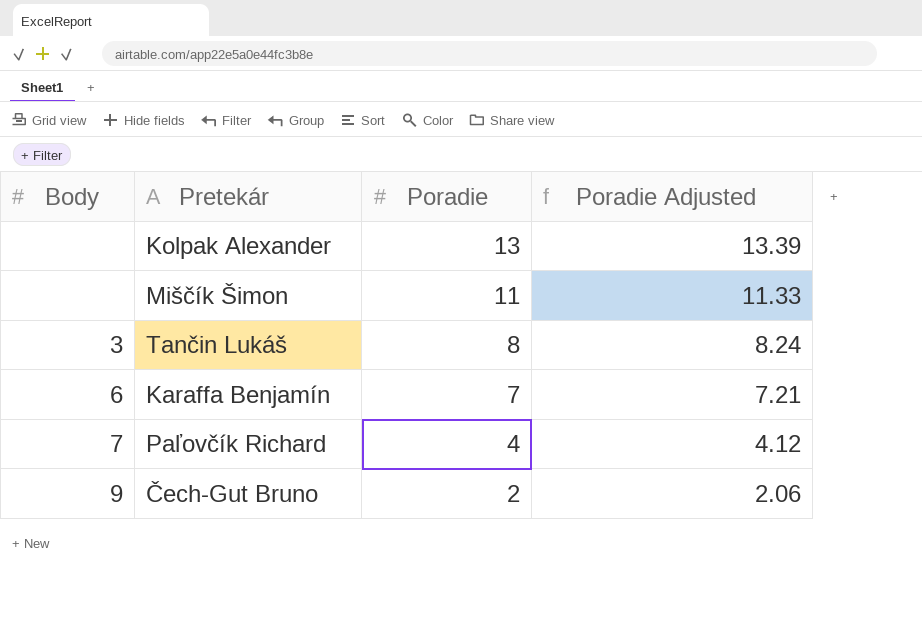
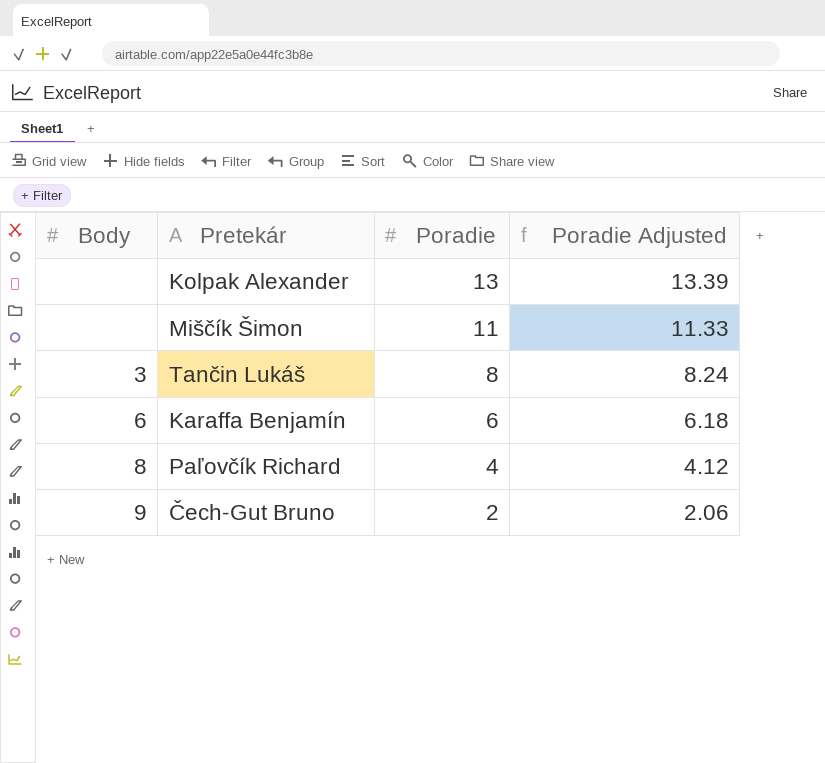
Karaffa Benjamín | Poradie: 7 -> 6
Karaffa Benjamín | Poradie Adjusted: 7.21 -> 6.18
Paľovčík Richard | Body: 7 -> 8

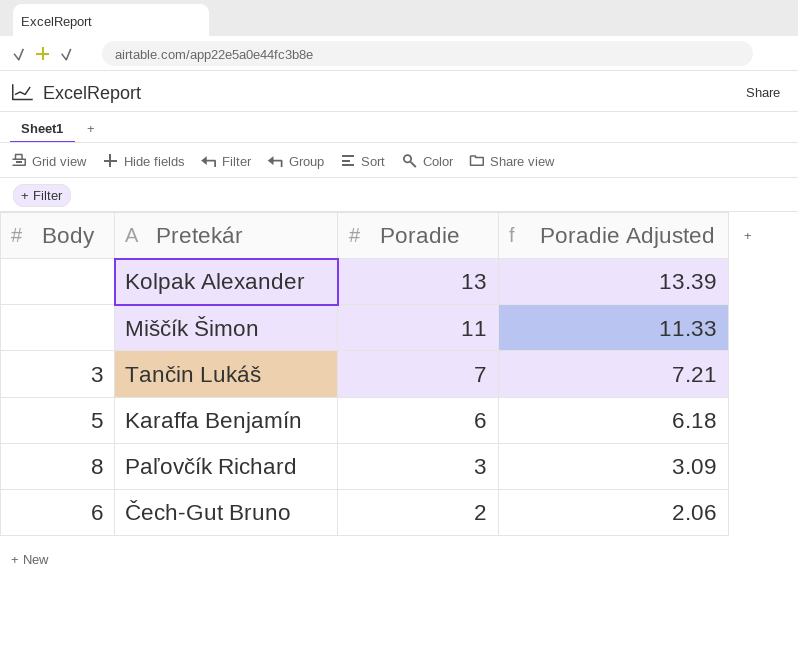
Tančin Lukáš | Poradie: 8 -> 7
Tančin Lukáš | Poradie Adjusted: 8.24 -> 7.21
Karaffa Benjamín | Body: 6 -> 5
Paľovčík Richard | Poradie: 4 -> 3
Paľovčík Richard | Poradie Adjusted: 4.12 -> 3.09
Čech-Gut Bruno | Body: 9 -> 6

